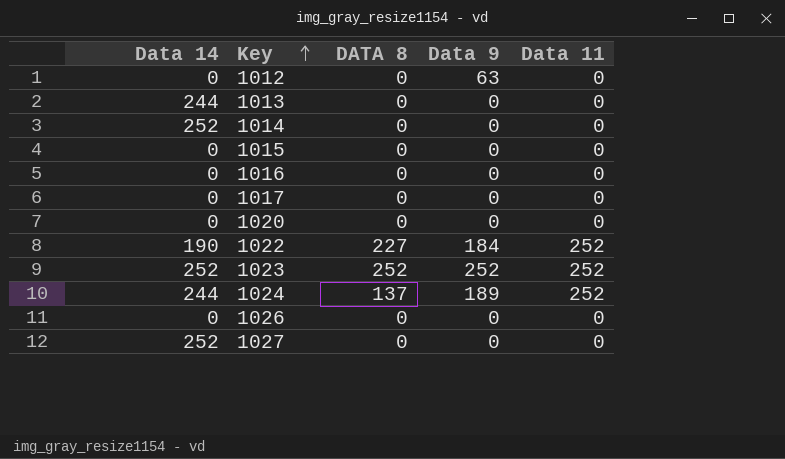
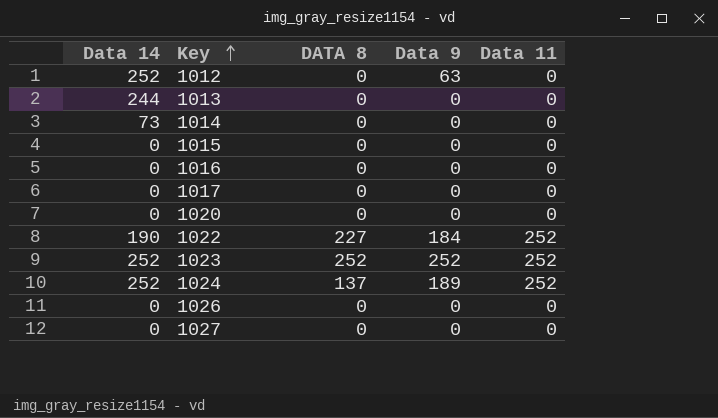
1012 | Data 14: 0 -> 252
1014 | Data 14: 252 -> 73
1024 | Data 14: 244 -> 252
1027 | Data 14: 252 -> 0

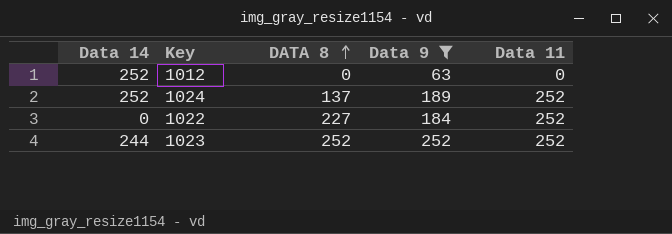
filter: none -> Data 9 != 0
row order: Key ascending -> DATA 8 ascending
1022 | Data 14: 190 -> 0
1023 | Data 14: 252 -> 244

